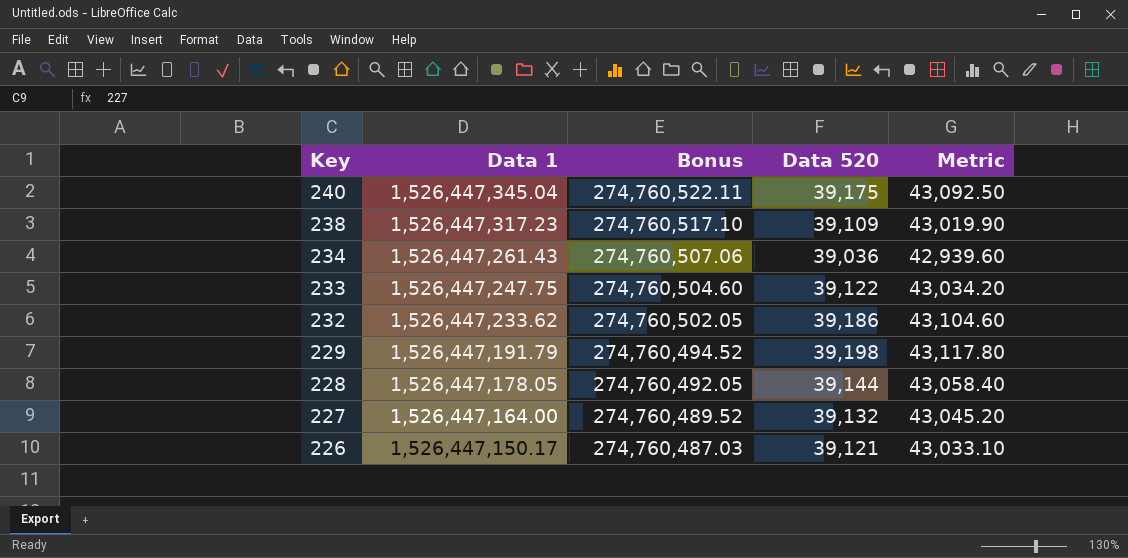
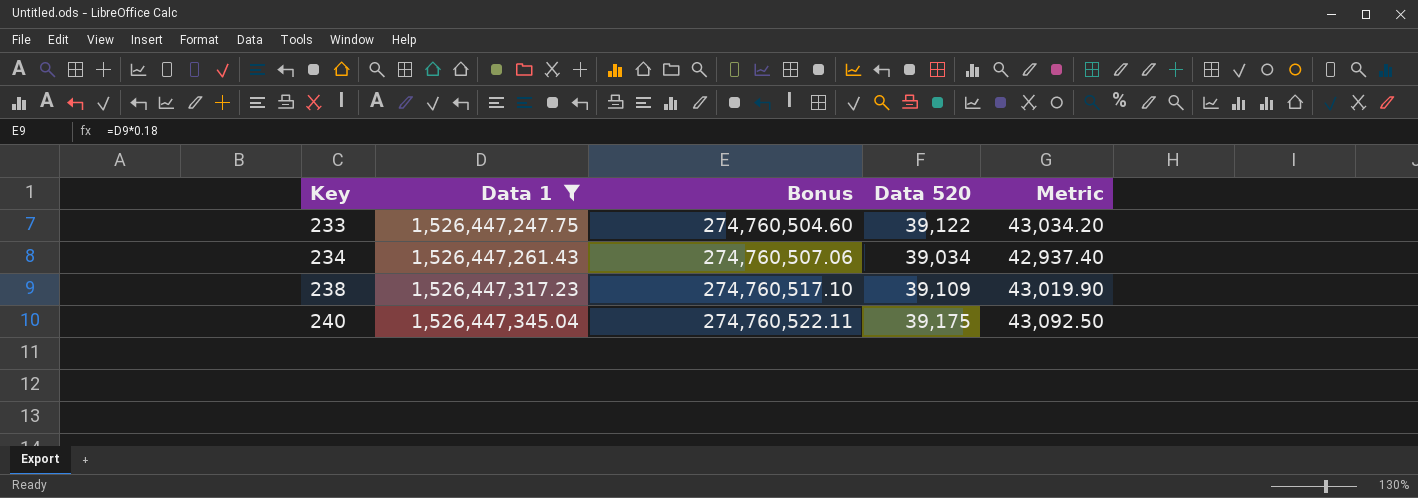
filter: none -> Data 1 >= 1,526,447,247.75
row order: Key descending -> Key ascending
234 | Data 520: 39,036 -> 39,034
234 | Metric: 42,939.60 -> 42,937.40

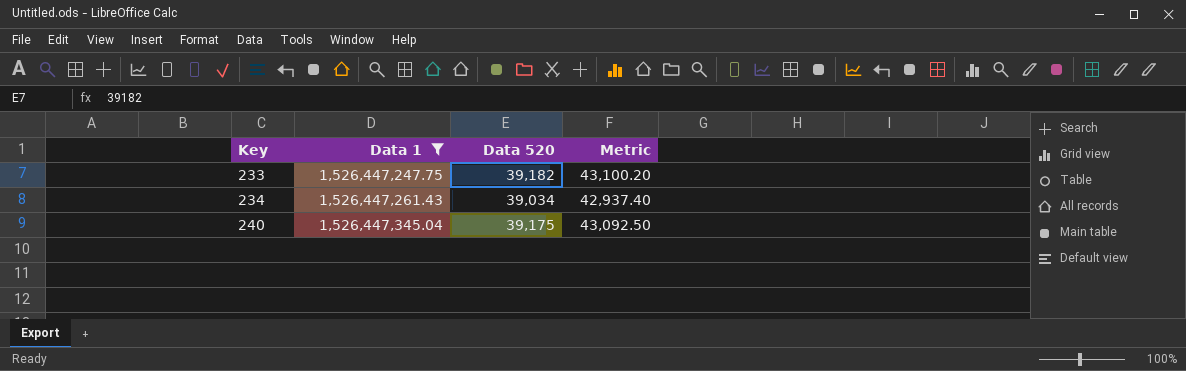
column Bonus | formula: [Data 1] * 0.18 -> none
row 238: 1,526,447,317.23 | 274,760,517.10 | 39,109 | 43,019.90 -> none
233 | Data 520: 39,122 -> 39,182
233 | Metric: 43,034.20 -> 43,100.20

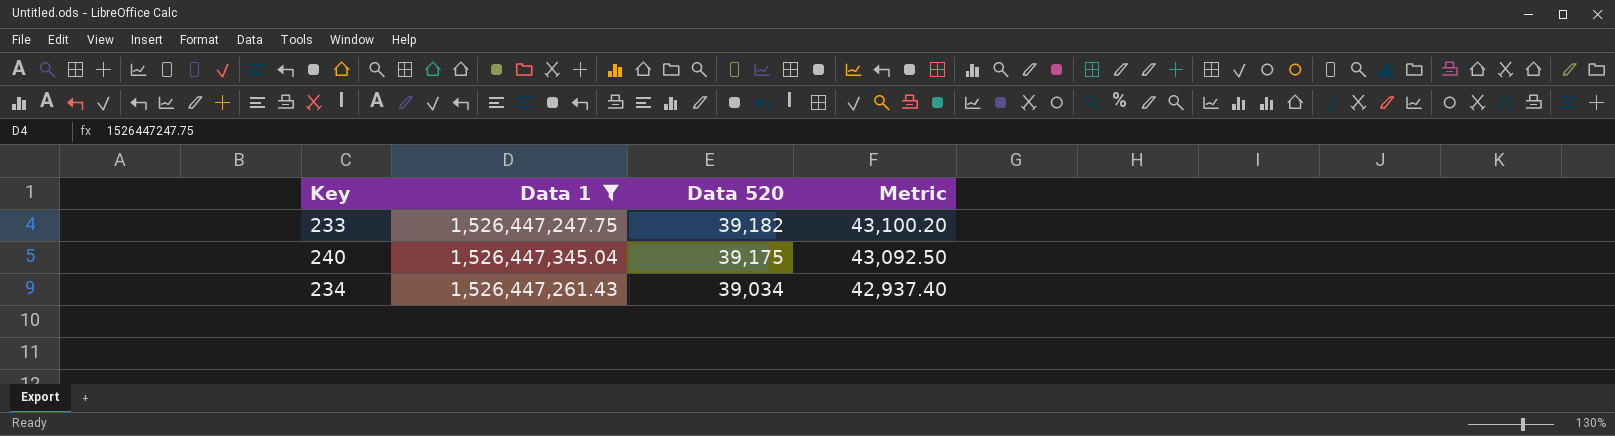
row order: Key ascending -> Data 520 descending

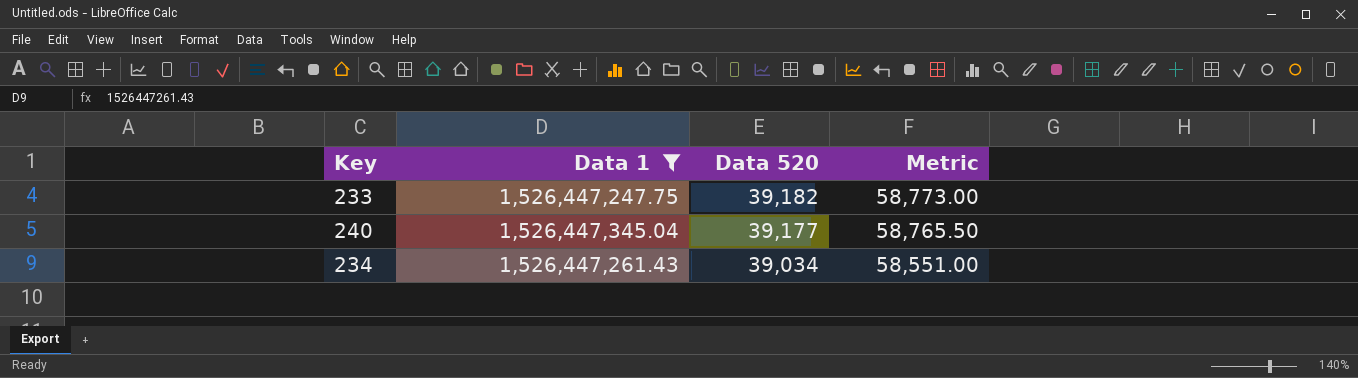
column Metric | formula: [Data 520] * 1.1 -> [Data 520] * 1.5
240 | Data 520: 39,175 -> 39,177

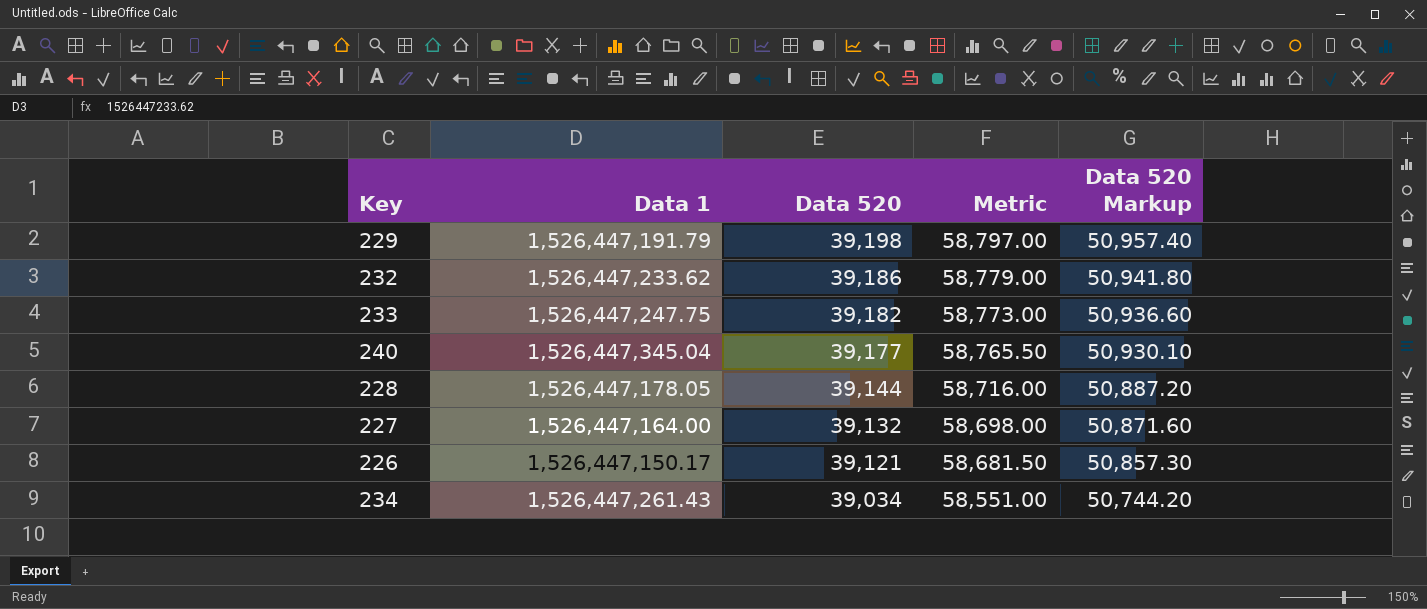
filter: Data 1 >= 1,526,447,247.75 -> none
column Data 520 Markup | formula: none -> [Data 520] * 1.3

